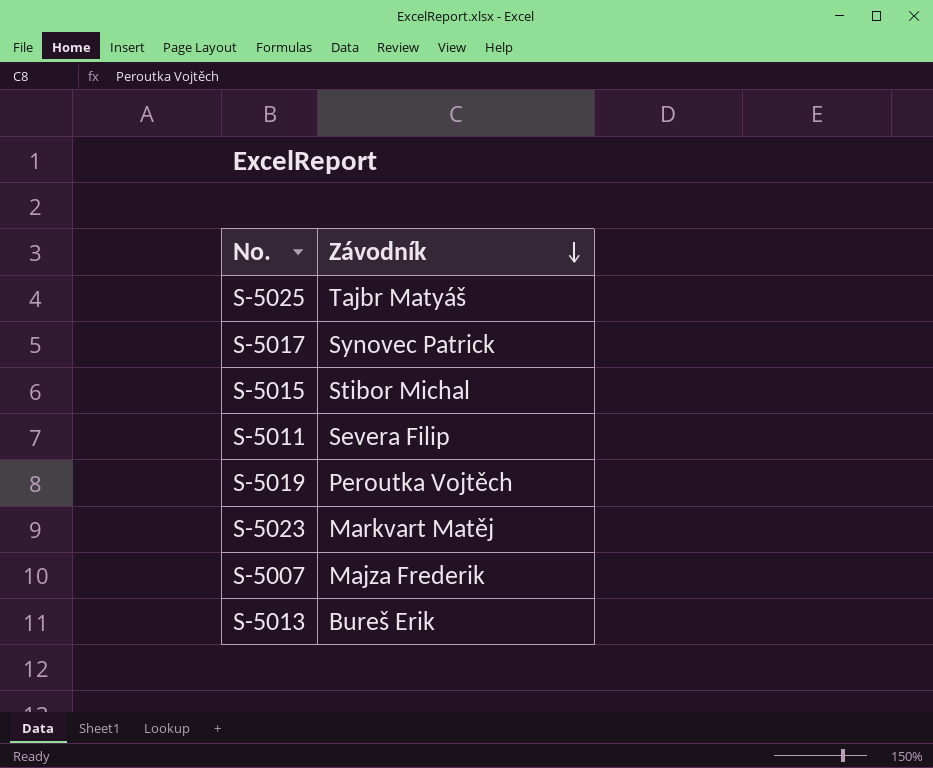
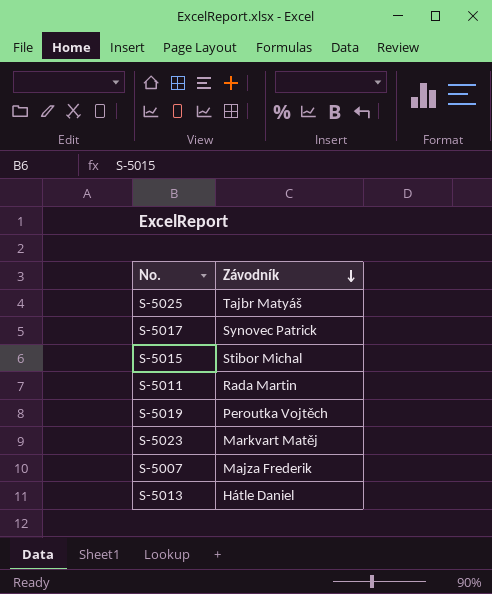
S-5011 | Závodník: Severa Filip -> Rada Martin
S-5013 | Závodník: Bureš Erik -> Hátle Daniel

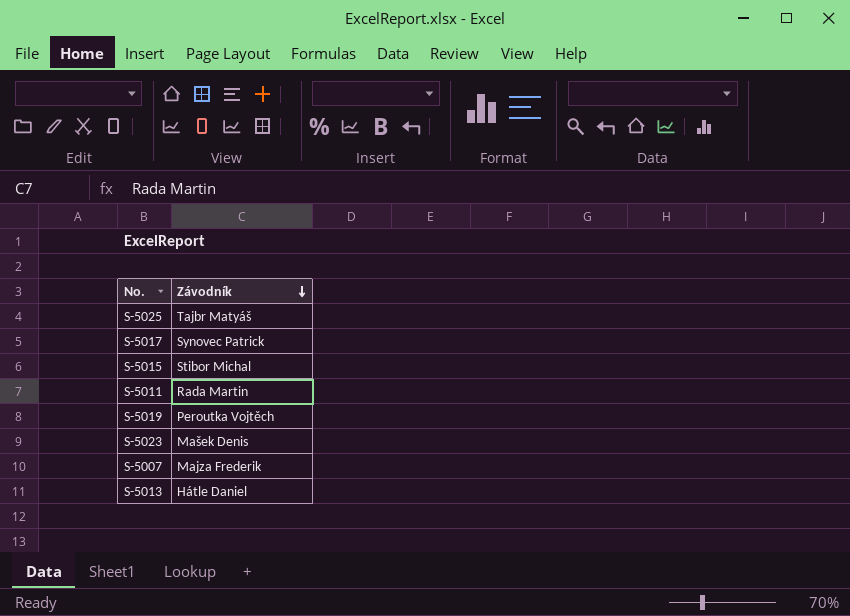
S-5023 | Závodník: Markvart Matěj -> Mašek Denis

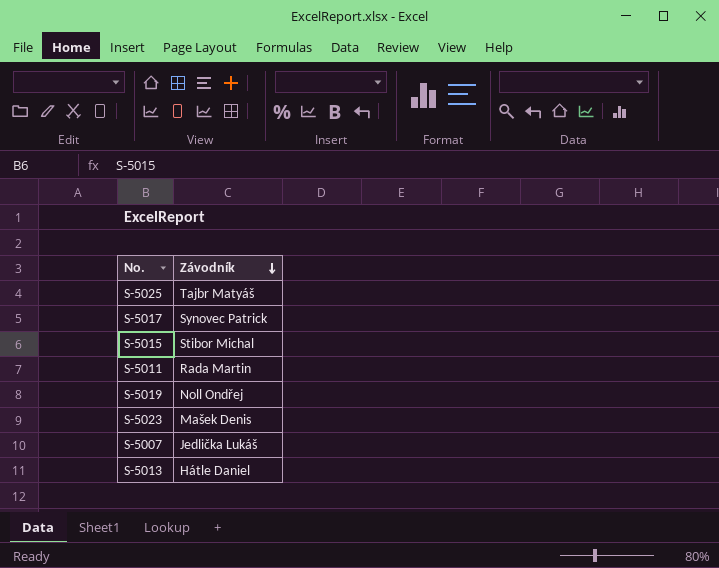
S-5019 | Závodník: Peroutka Vojtěch -> Noll Ondřej
S-5007 | Závodník: Majza Frederik -> Jedlička Lukáš

